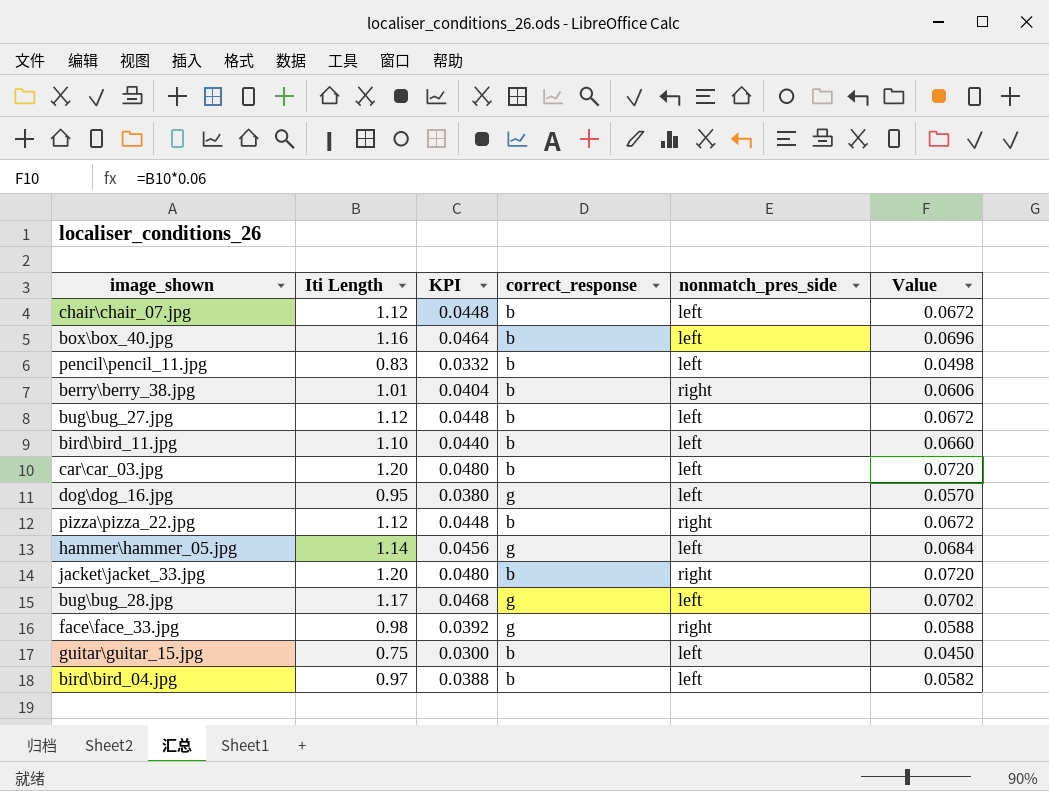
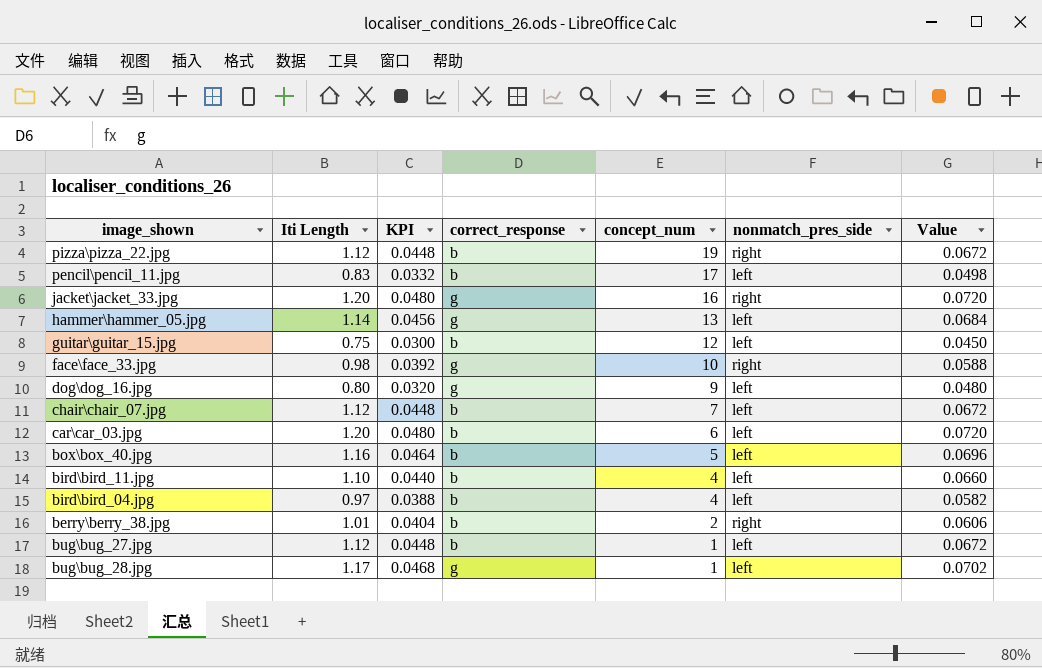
row order: none -> concept_num descending
column concept_num | position: none -> 5
jacket\jacket_33.jpg | correct_response: b -> g
dog\dog_16.jpg | Iti Length: 0.95 -> 0.80
dog\dog_16.jpg | KPI: 0.0380 -> 0.0320
dog\dog_16.jpg | Value: 0.0570 -> 0.0480

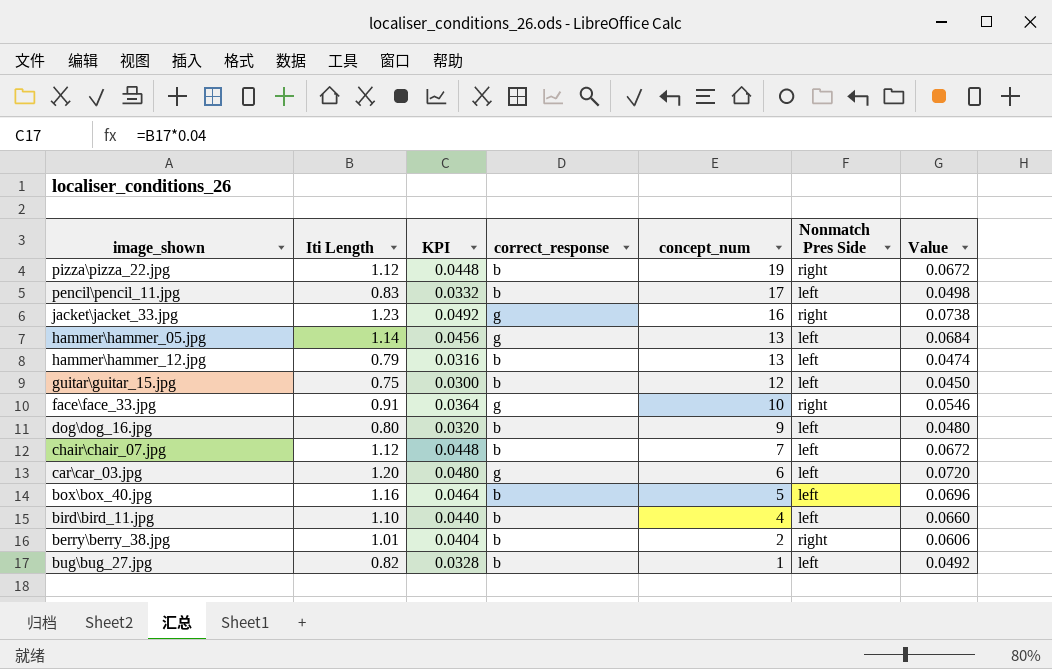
column name: nonmatch_pres_side -> Nonmatch Pres Side
row bird\bird_04.jpg: 0.97 | 0.0388 | b | 4 | left | 0.0582 -> none
row bug\bug_28.jpg: 1.17 | 0.0468 | g | 1 | left | 0.0702 -> none
jacket\jacket_33.jpg | Iti Length: 1.20 -> 1.23
jacket\jacket_33.jpg | KPI: 0.0480 -> 0.0492
jacket\jacket_33.jpg | Value: 0.0720 -> 0.0738
row hammer\hammer_12.jpg: none -> 0.79 | 0.0316 | b | 13 | left | 0.0474
face\face_33.jpg | Iti Length: 0.98 -> 0.91
face\face_33.jpg | KPI: 0.0392 -> 0.0364
face\face_33.jpg | Value: 0.0588 -> 0.0546
dog\dog_16.jpg | correct_response: g -> b
car\car_03.jpg | correct_response: b -> g
bug\bug_27.jpg | Iti Length: 1.12 -> 0.82
bug\bug_27.jpg | KPI: 0.0448 -> 0.0328
bug\bug_27.jpg | Value: 0.0672 -> 0.0492

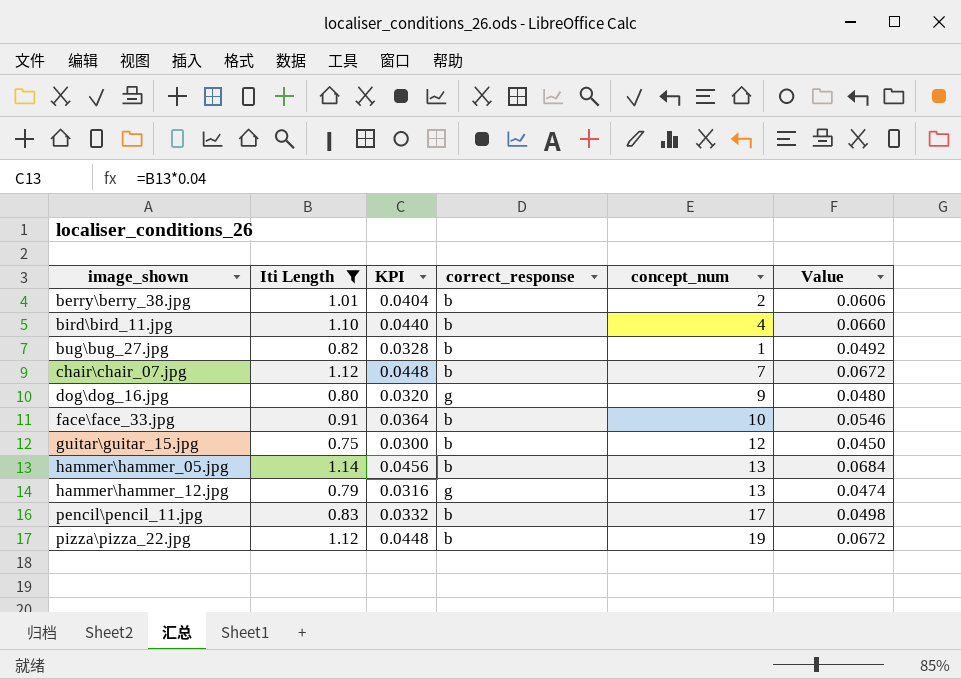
filter: none -> Iti Length <= 1.14
row order: concept_num descending -> image_shown ascending
column Nonmatch Pres Side | position: 6 -> none
dog\dog_16.jpg | correct_response: b -> g
face\face_33.jpg | correct_response: g -> b
hammer\hammer_05.jpg | correct_response: g -> b
hammer\hammer_12.jpg | correct_response: b -> g

